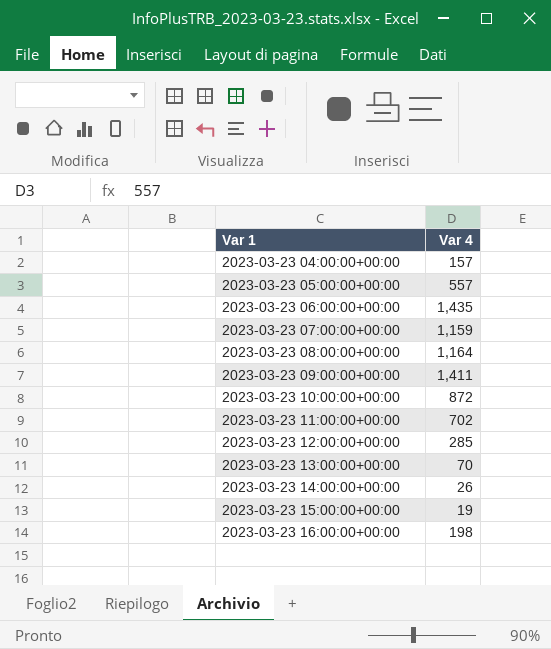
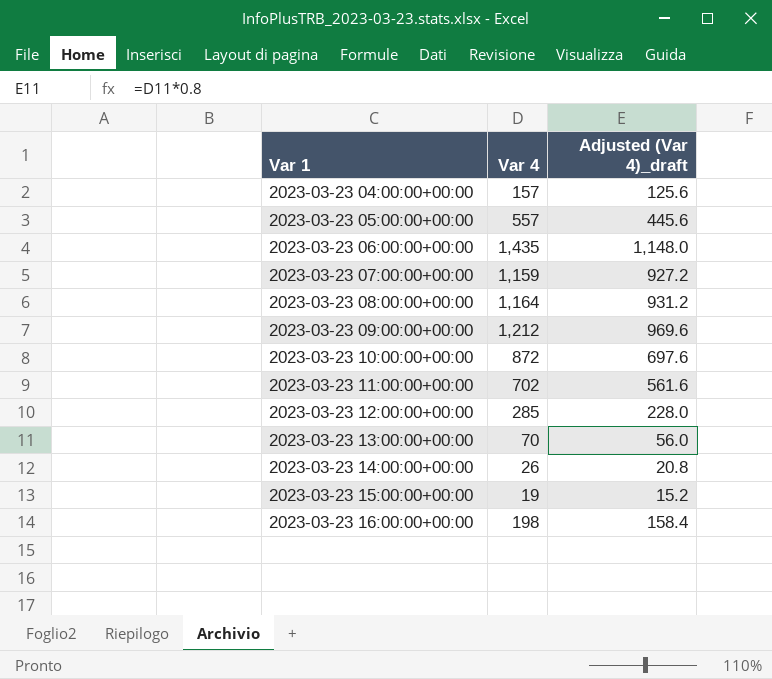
column Adjusted (Var 4)_draft | formula: none -> [Var 4] * 0.8
2023-03-23 09:00:00+00:00 | Var 4: 1,411 -> 1,212

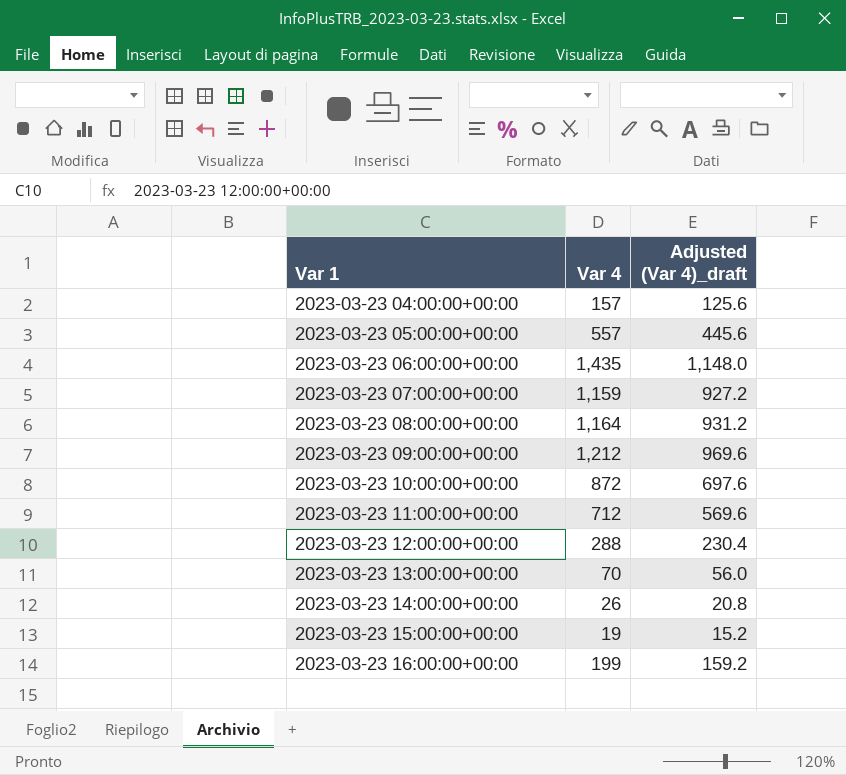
2023-03-23 11:00:00+00:00 | Var 4: 702 -> 712
2023-03-23 11:00:00+00:00 | Adjusted (Var 4)_draft: 561.6 -> 569.6
2023-03-23 12:00:00+00:00 | Var 4: 285 -> 288
2023-03-23 12:00:00+00:00 | Adjusted (Var 4)_draft: 228.0 -> 230.4
2023-03-23 16:00:00+00:00 | Var 4: 198 -> 199
2023-03-23 16:00:00+00:00 | Adjusted (Var 4)_draft: 158.4 -> 159.2

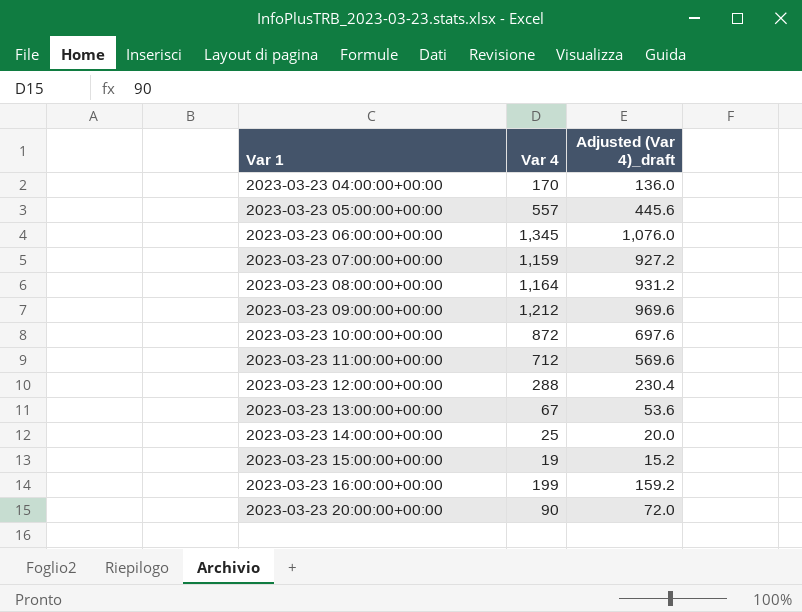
2023-03-23 04:00:00+00:00 | Var 4: 157 -> 170
2023-03-23 04:00:00+00:00 | Adjusted (Var 4)_draft: 125.6 -> 136.0
2023-03-23 06:00:00+00:00 | Var 4: 1,435 -> 1,345
2023-03-23 06:00:00+00:00 | Adjusted (Var 4)_draft: 1,148.0 -> 1,076.0
2023-03-23 13:00:00+00:00 | Var 4: 70 -> 67
2023-03-23 13:00:00+00:00 | Adjusted (Var 4)_draft: 56.0 -> 53.6
2023-03-23 14:00:00+00:00 | Var 4: 26 -> 25
2023-03-23 14:00:00+00:00 | Adjusted (Var 4)_draft: 20.8 -> 20.0
row 2023-03-23 20:00:00+00:00: none -> 90 | 72.0

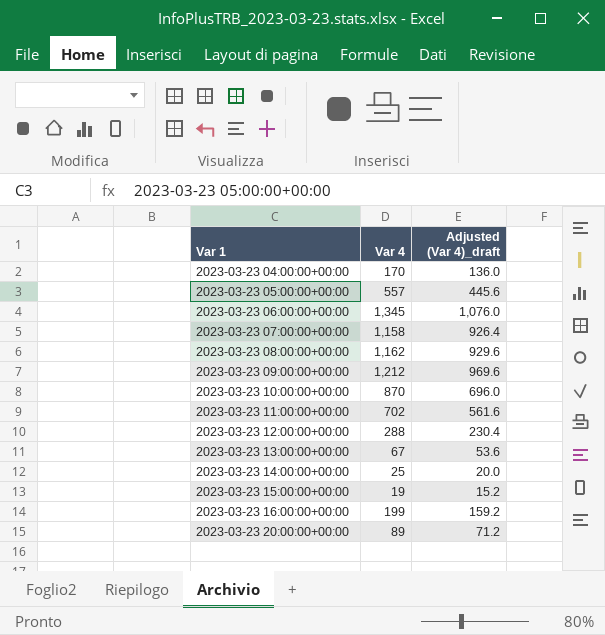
2023-03-23 07:00:00+00:00 | Var 4: 1,159 -> 1,158
2023-03-23 07:00:00+00:00 | Adjusted (Var 4)_draft: 927.2 -> 926.4
2023-03-23 08:00:00+00:00 | Var 4: 1,164 -> 1,162
2023-03-23 08:00:00+00:00 | Adjusted (Var 4)_draft: 931.2 -> 929.6
2023-03-23 10:00:00+00:00 | Var 4: 872 -> 870
2023-03-23 10:00:00+00:00 | Adjusted (Var 4)_draft: 697.6 -> 696.0
2023-03-23 11:00:00+00:00 | Var 4: 712 -> 702
2023-03-23 11:00:00+00:00 | Adjusted (Var 4)_draft: 569.6 -> 561.6
2023-03-23 20:00:00+00:00 | Var 4: 90 -> 89
2023-03-23 20:00:00+00:00 | Adjusted (Var 4)_draft: 72.0 -> 71.2

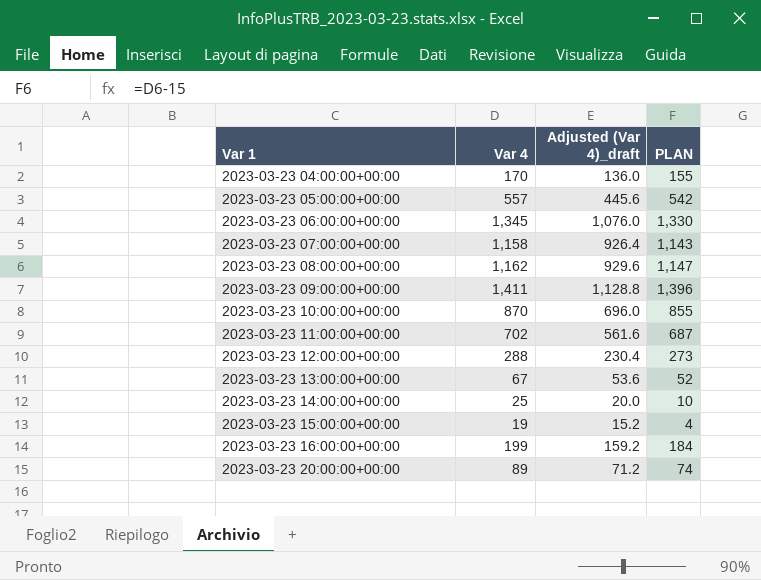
column PLAN | formula: none -> [Var 4] - 15
2023-03-23 09:00:00+00:00 | Var 4: 1,212 -> 1,411
2023-03-23 09:00:00+00:00 | Adjusted (Var 4)_draft: 969.6 -> 1,128.8

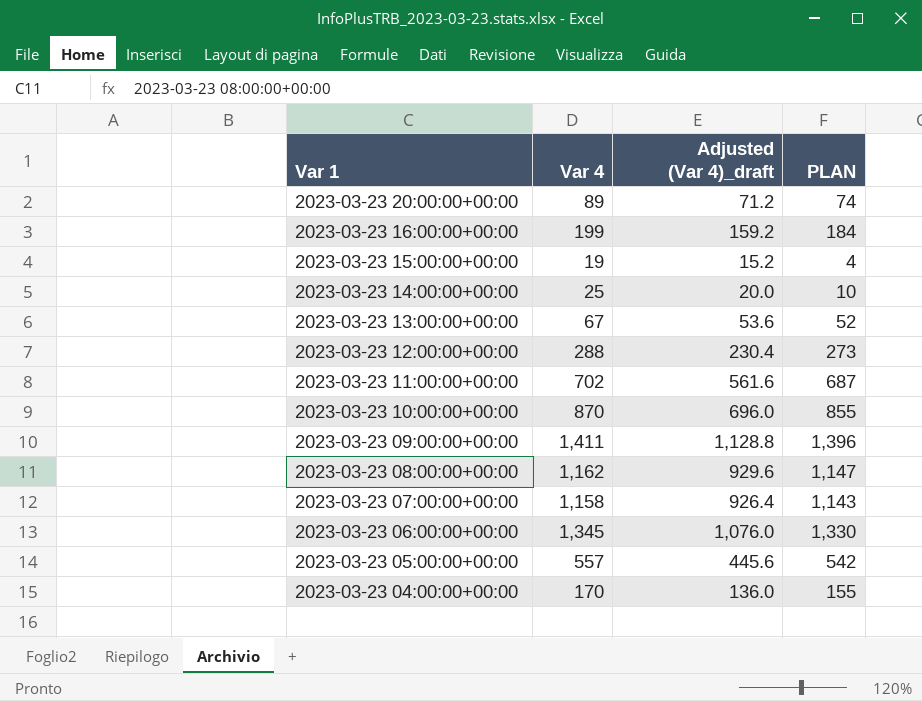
row order: Var 1 ascending -> Var 1 descending

